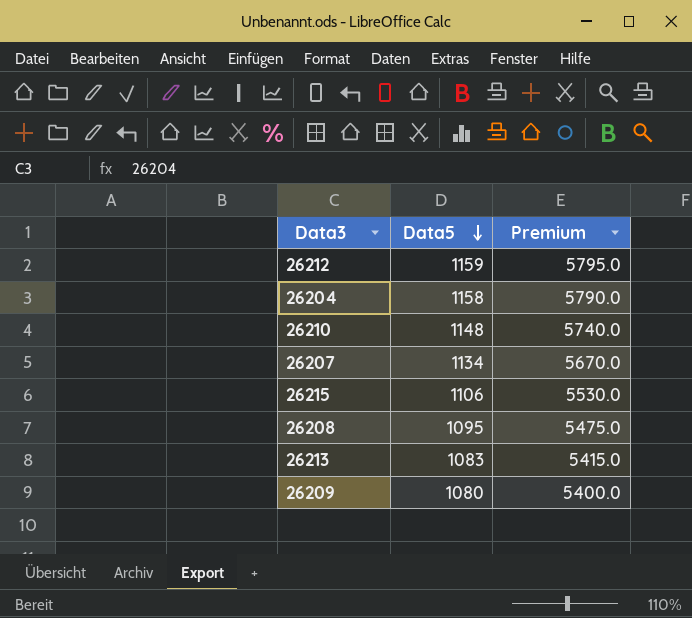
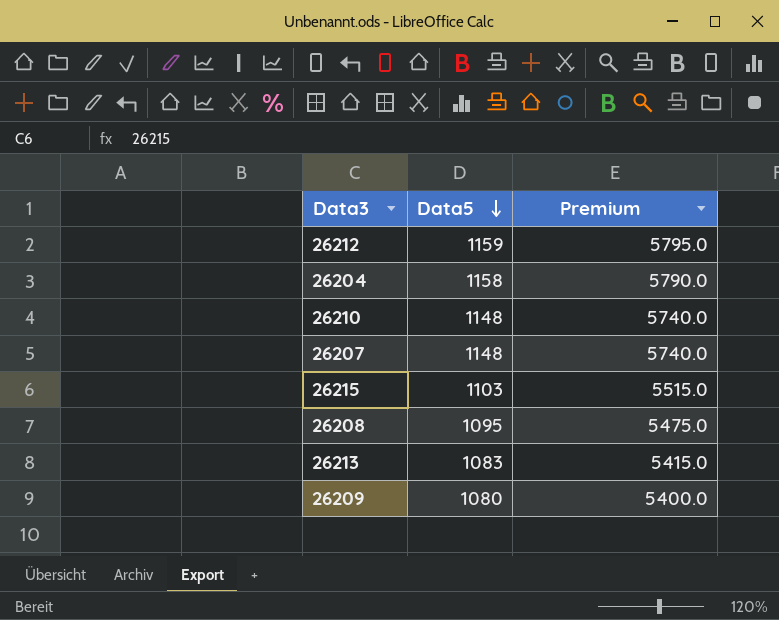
26207 | Data5: 1134 -> 1148
26207 | Premium: 5670.0 -> 5740.0
26215 | Data5: 1106 -> 1103
26215 | Premium: 5530.0 -> 5515.0

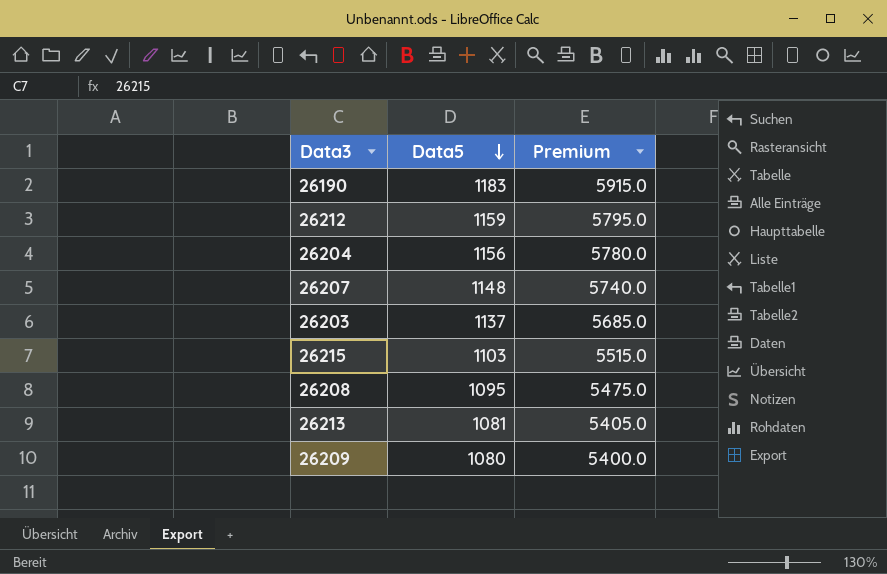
row 26210: 1148 | 5740.0 -> none
row 26190: none -> 1183 | 5915.0
26204 | Data5: 1158 -> 1156
26204 | Premium: 5790.0 -> 5780.0
row 26203: none -> 1137 | 5685.0
26213 | Data5: 1083 -> 1081
26213 | Premium: 5415.0 -> 5405.0

